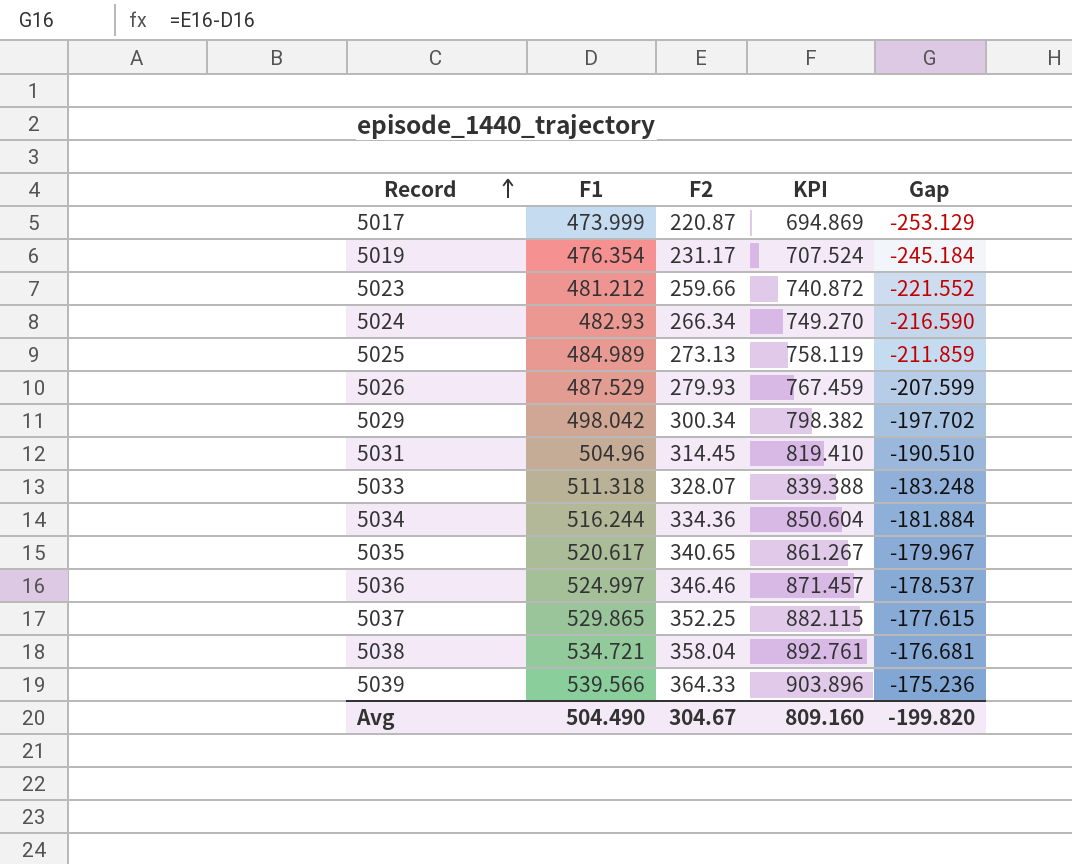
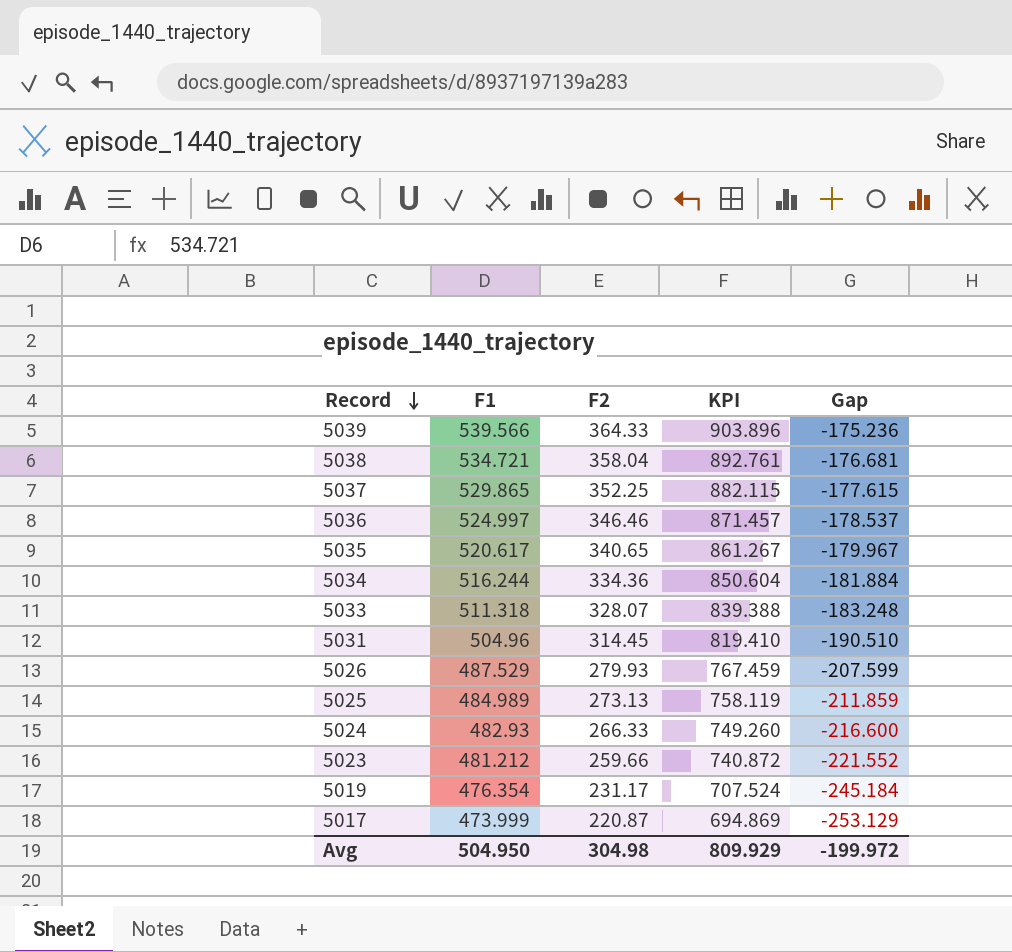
row order: Record ascending -> Record descending
row 5029: 498.042 | 300.34 | 798.382 | -197.702 -> none
5024 | F2: 266.34 -> 266.33
5024 | KPI: 749.270 -> 749.260
5024 | Gap: -216.590 -> -216.600
Avg | F1: 504.490 -> 504.950
Avg | F2: 304.67 -> 304.98
Avg | KPI: 809.160 -> 809.929
Avg | Gap: -199.820 -> -199.972

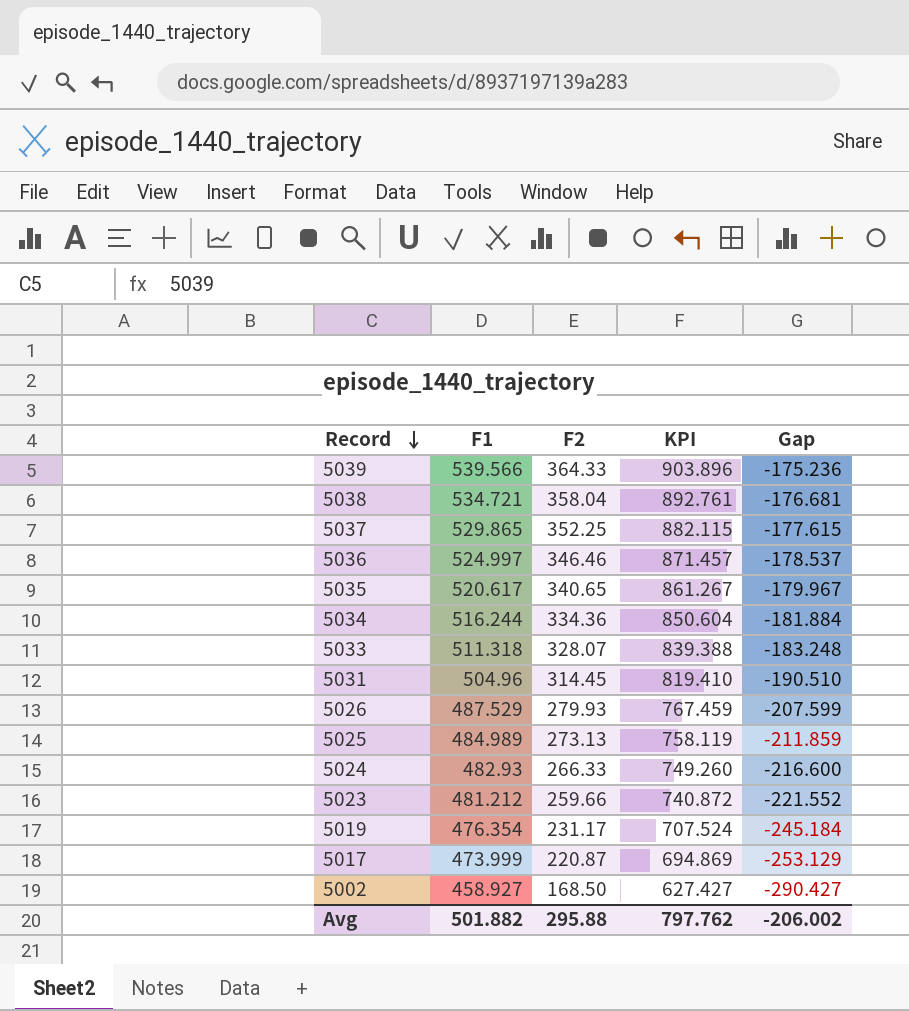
row 5002: none -> 458.927 | 168.50 | 627.427 | -290.427
Avg | F1: 504.950 -> 501.882
Avg | F2: 304.98 -> 295.88
Avg | KPI: 809.929 -> 797.762
Avg | Gap: -199.972 -> -206.002

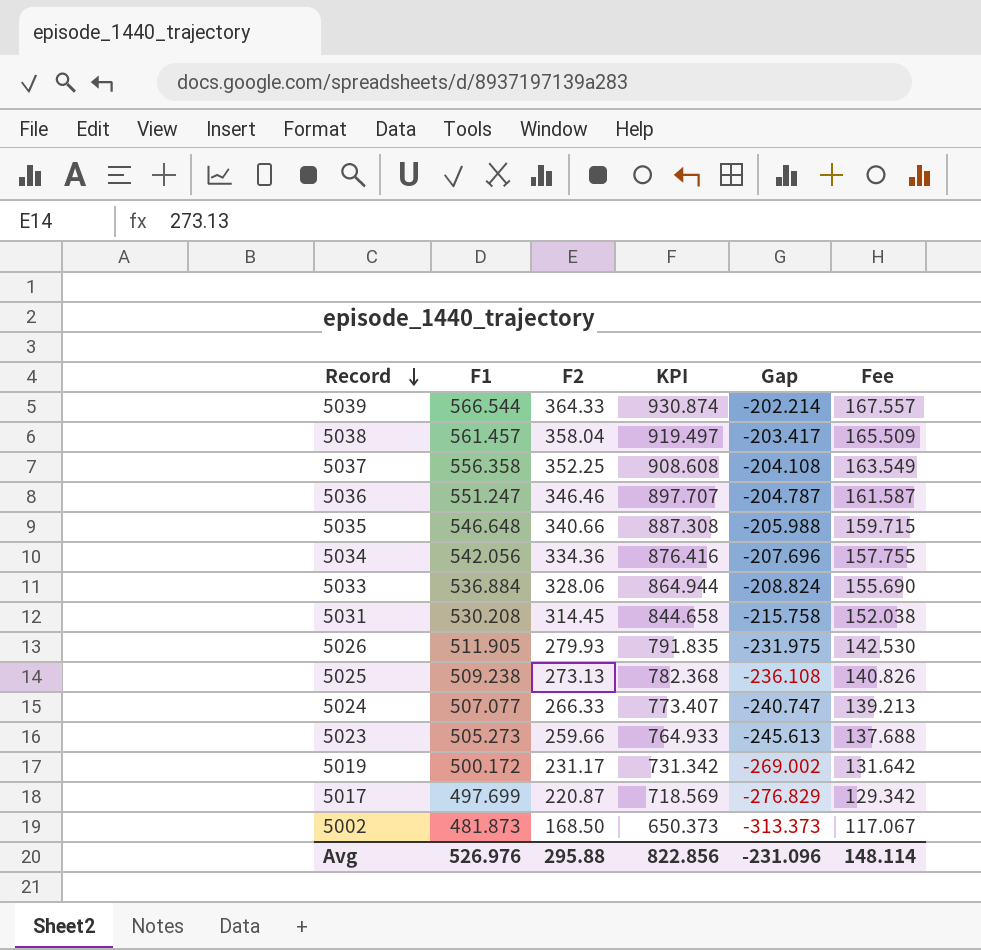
column Fee | formula: none -> [KPI] * 0.18
5039 | F1: 539.566 -> 566.544
5039 | KPI: 903.896 -> 930.874
5039 | Gap: -175.236 -> -202.214
5038 | F1: 534.721 -> 561.457
5038 | KPI: 892.761 -> 919.497
5038 | Gap: -176.681 -> -203.417
5037 | F1: 529.865 -> 556.358
5037 | KPI: 882.115 -> 908.608
5037 | Gap: -177.615 -> -204.108
5036 | F1: 524.997 -> 551.247
5036 | KPI: 871.457 -> 897.707
5036 | Gap: -178.537 -> -204.787
5035 | F1: 520.617 -> 546.648
5035 | F2: 340.65 -> 340.66
5035 | KPI: 861.267 -> 887.308
5035 | Gap: -179.967 -> -205.988
5034 | F1: 516.244 -> 542.056
5034 | KPI: 850.604 -> 876.416
5034 | Gap: -181.884 -> -207.696
5033 | F1: 511.318 -> 536.884
5033 | F2: 328.07 -> 328.06
5033 | KPI: 839.388 -> 864.944
5033 | Gap: -183.248 -> -208.824
5031 | F1: 504.96 -> 530.208
5031 | KPI: 819.410 -> 844.658
5031 | Gap: -190.510 -> -215.758
5026 | F1: 487.529 -> 511.905
5026 | KPI: 767.459 -> 791.835
5026 | Gap: -207.599 -> -231.975
5025 | F1: 484.989 -> 509.238
5025 | KPI: 758.119 -> 782.368
5025 | Gap: -211.859 -> -236.108
5024 | F1: 482.93 -> 507.077
5024 | KPI: 749.260 -> 773.407
5024 | Gap: -216.600 -> -240.747
5023 | F1: 481.212 -> 505.273
5023 | KPI: 740.872 -> 764.933
5023 | Gap: -221.552 -> -245.613
5019 | F1: 476.354 -> 500.172
5019 | KPI: 707.524 -> 731.342
5019 | Gap: -245.184 -> -269.002
5017 | F1: 473.999 -> 497.699
5017 | KPI: 694.869 -> 718.569
5017 | Gap: -253.129 -> -276.829
5002 | F1: 458.927 -> 481.873
5002 | KPI: 627.427 -> 650.373
5002 | Gap: -290.427 -> -313.373
Avg | F1: 501.882 -> 526.976
Avg | KPI: 797.762 -> 822.856
Avg | Gap: -206.002 -> -231.096

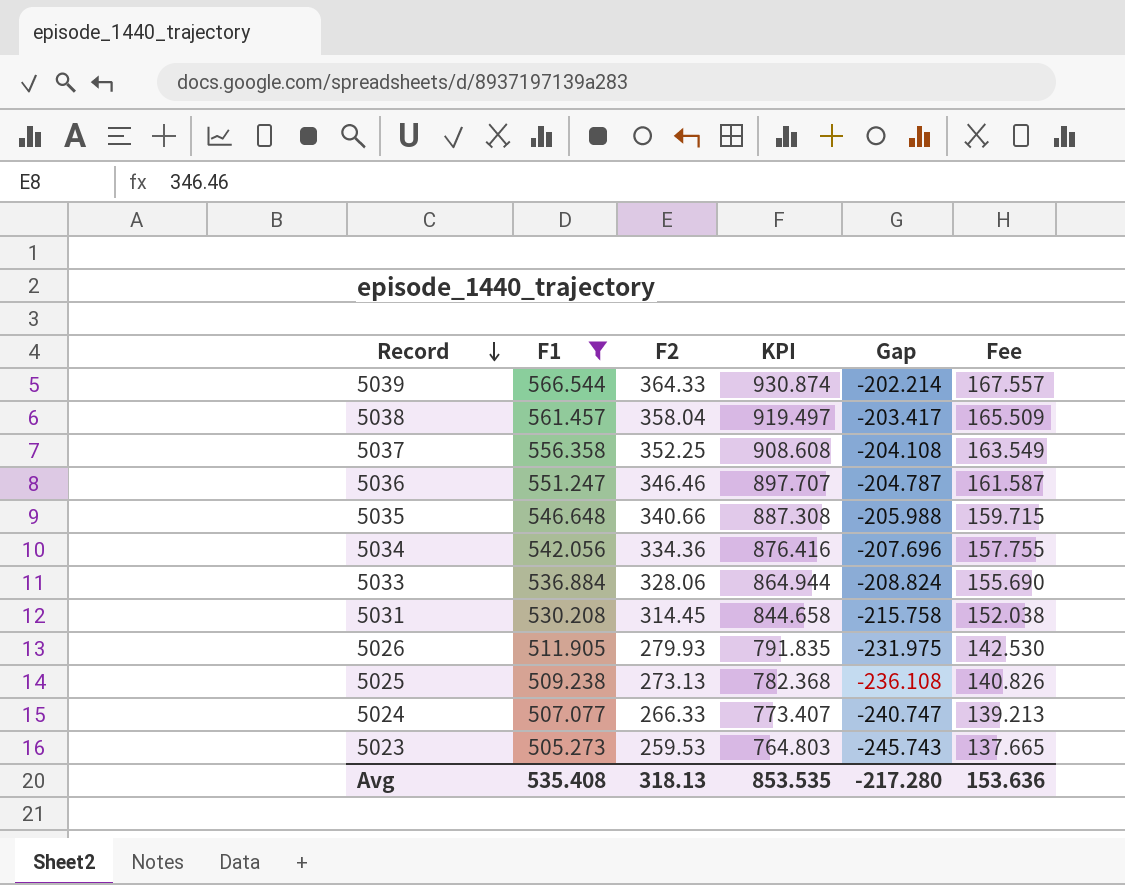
filter: none -> F1 >= 505.273
5023 | F2: 259.66 -> 259.53
5023 | KPI: 764.933 -> 764.803
5023 | Gap: -245.613 -> -245.743
5023 | Fee: 137.688 -> 137.665
Avg | F1: 526.976 -> 535.408
Avg | F2: 295.88 -> 318.13
Avg | KPI: 822.856 -> 853.535
Avg | Gap: -231.096 -> -217.280
Avg | Fee: 148.114 -> 153.636

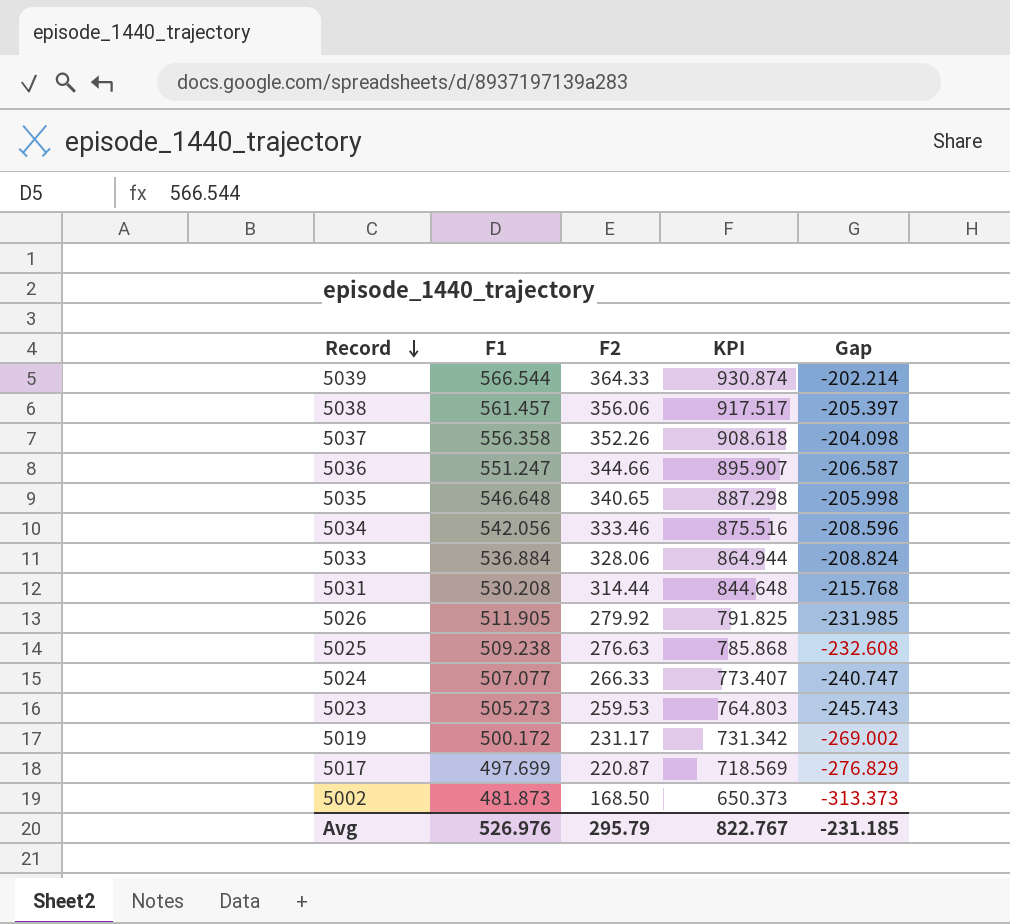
filter: F1 >= 505.273 -> none
column Fee | formula: [KPI] * 0.18 -> none
5038 | F2: 358.04 -> 356.06
5038 | KPI: 919.497 -> 917.517
5038 | Gap: -203.417 -> -205.397
5037 | F2: 352.25 -> 352.26
5037 | KPI: 908.608 -> 908.618
5037 | Gap: -204.108 -> -204.098
5036 | F2: 346.46 -> 344.66
5036 | KPI: 897.707 -> 895.907
5036 | Gap: -204.787 -> -206.587
5035 | F2: 340.66 -> 340.65
5035 | KPI: 887.308 -> 887.298
5035 | Gap: -205.988 -> -205.998
5034 | F2: 334.36 -> 333.46
5034 | KPI: 876.416 -> 875.516
5034 | Gap: -207.696 -> -208.596
5031 | F2: 314.45 -> 314.44
5031 | KPI: 844.658 -> 844.648
5031 | Gap: -215.758 -> -215.768
5026 | F2: 279.93 -> 279.92
5026 | KPI: 791.835 -> 791.825
5026 | Gap: -231.975 -> -231.985
5025 | F2: 273.13 -> 276.63
5025 | KPI: 782.368 -> 785.868
5025 | Gap: -236.108 -> -232.608
Avg | F1: 535.408 -> 526.976
Avg | F2: 318.13 -> 295.79
Avg | KPI: 853.535 -> 822.767
Avg | Gap: -217.280 -> -231.185

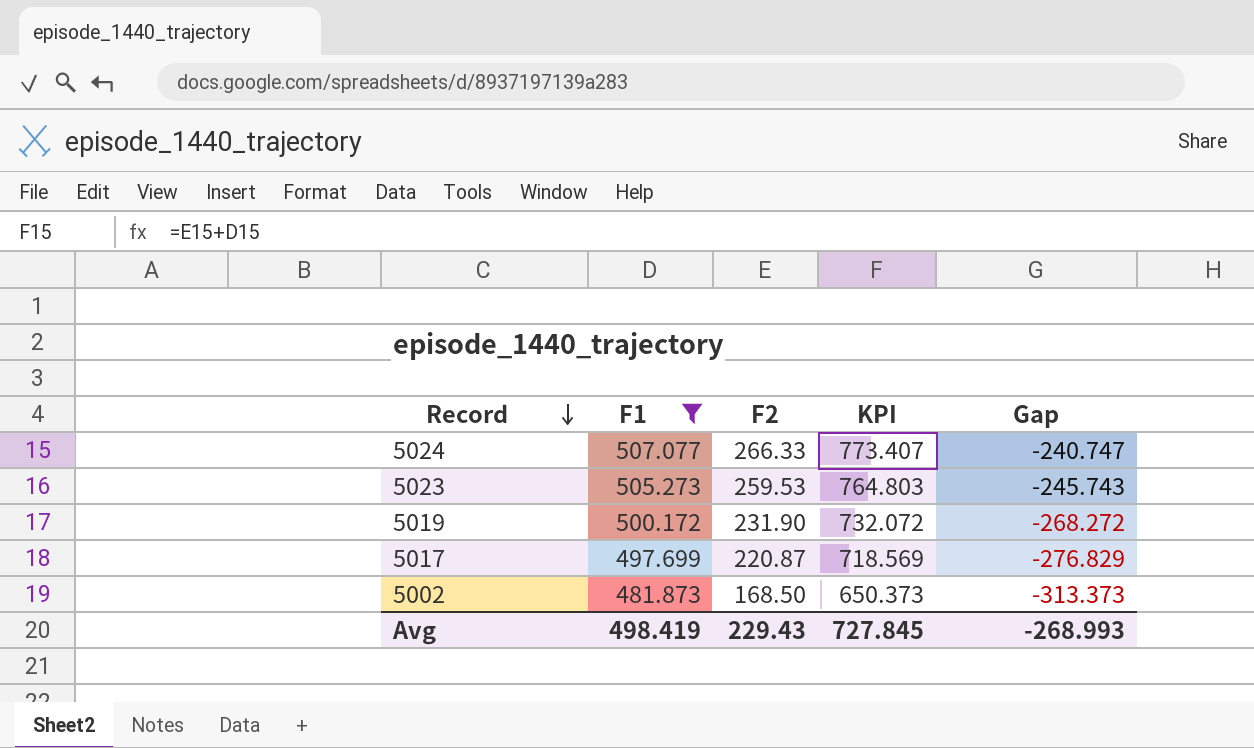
filter: none -> F1 <= 507.077
5019 | F2: 231.17 -> 231.90
5019 | KPI: 731.342 -> 732.072
5019 | Gap: -269.002 -> -268.272
Avg | F1: 526.976 -> 498.419
Avg | F2: 295.79 -> 229.43
Avg | KPI: 822.767 -> 727.845
Avg | Gap: -231.185 -> -268.993

